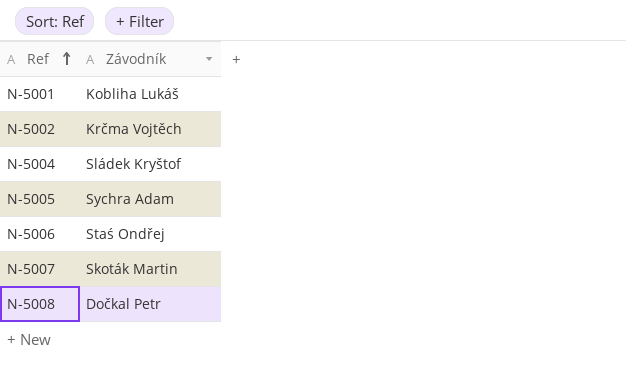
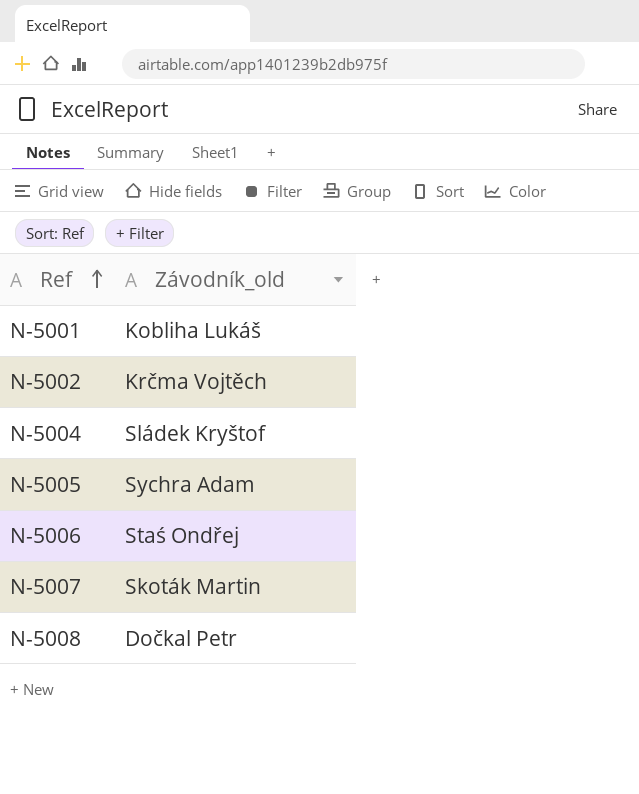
column name: Závodník -> Závodník_old

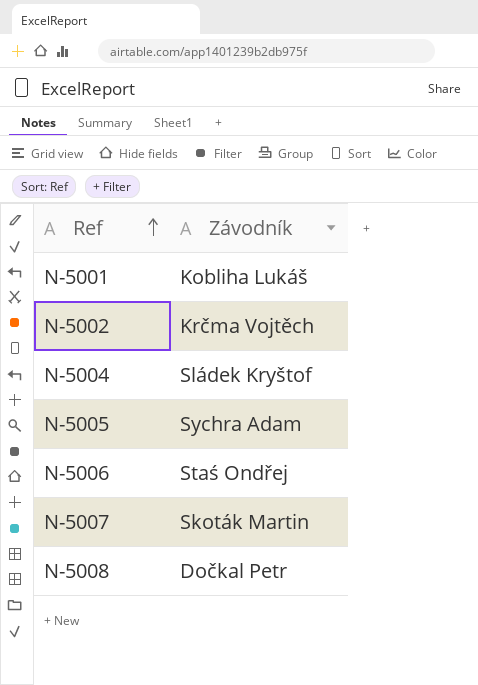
column name: Závodník_old -> Závodník

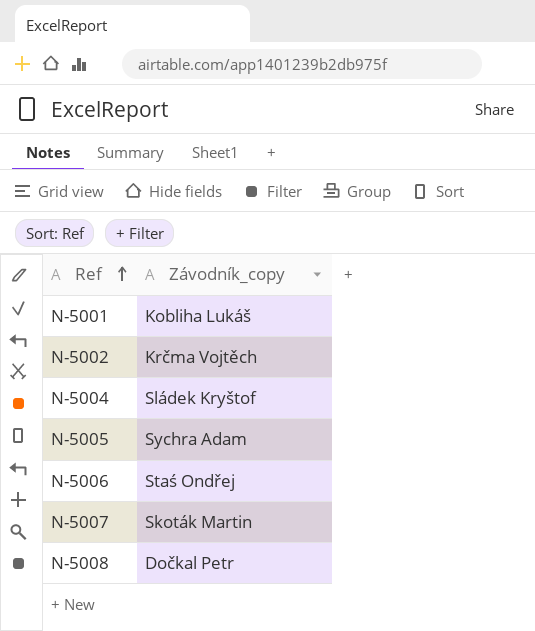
column name: Závodník -> Závodník_copy

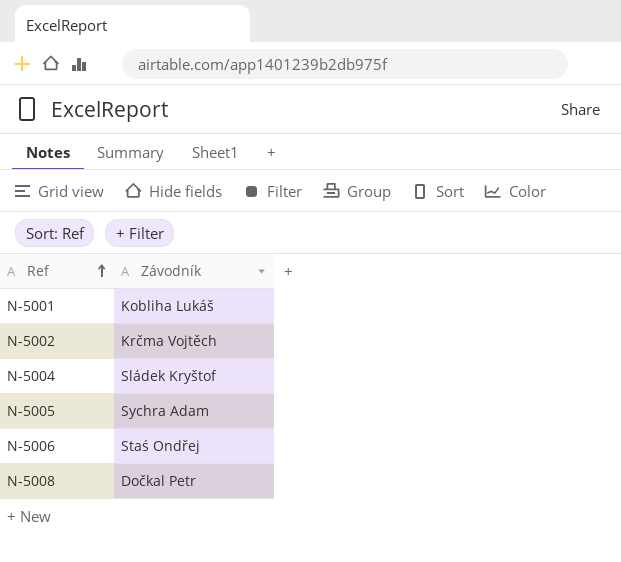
column name: Závodník_copy -> Závodník
row N-5007: Skoták Martin -> none

